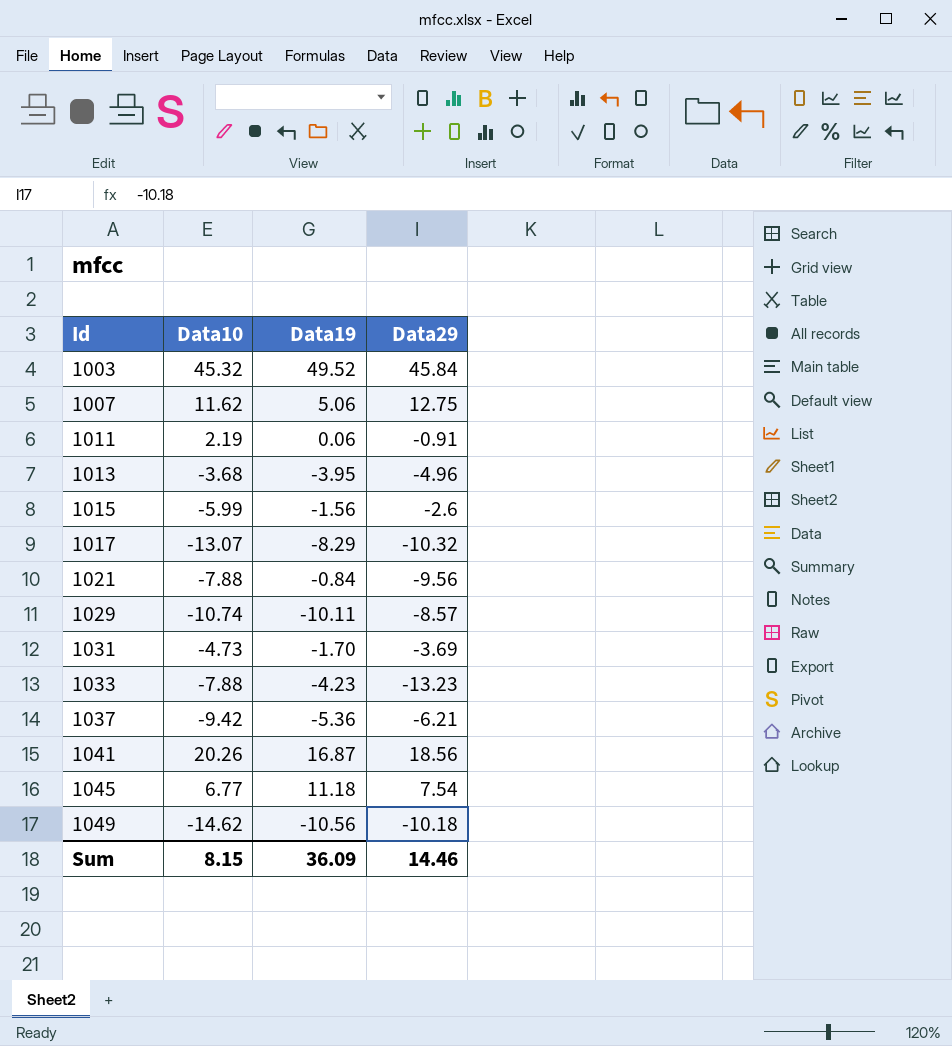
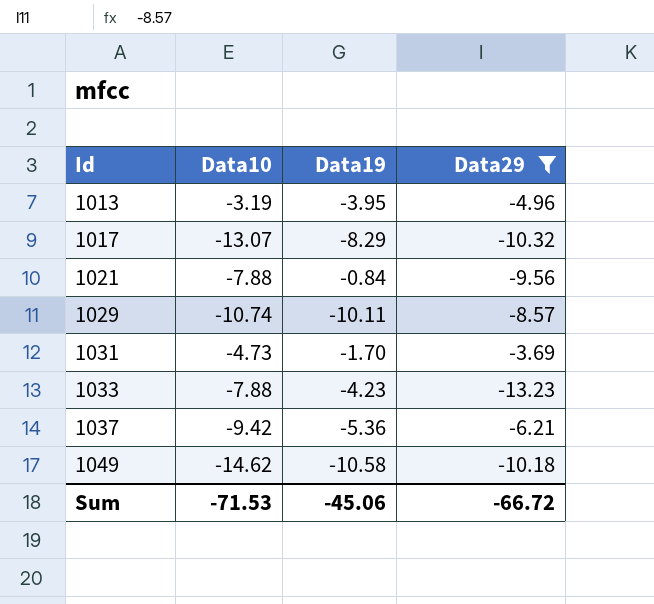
filter: none -> Data29 <= -3.69
1013 | Data10: -3.68 -> -3.19
1049 | Data19: -10.56 -> -10.58
Sum | Data10: 8.15 -> -71.53
Sum | Data19: 36.09 -> -45.06
Sum | Data29: 14.46 -> -66.72

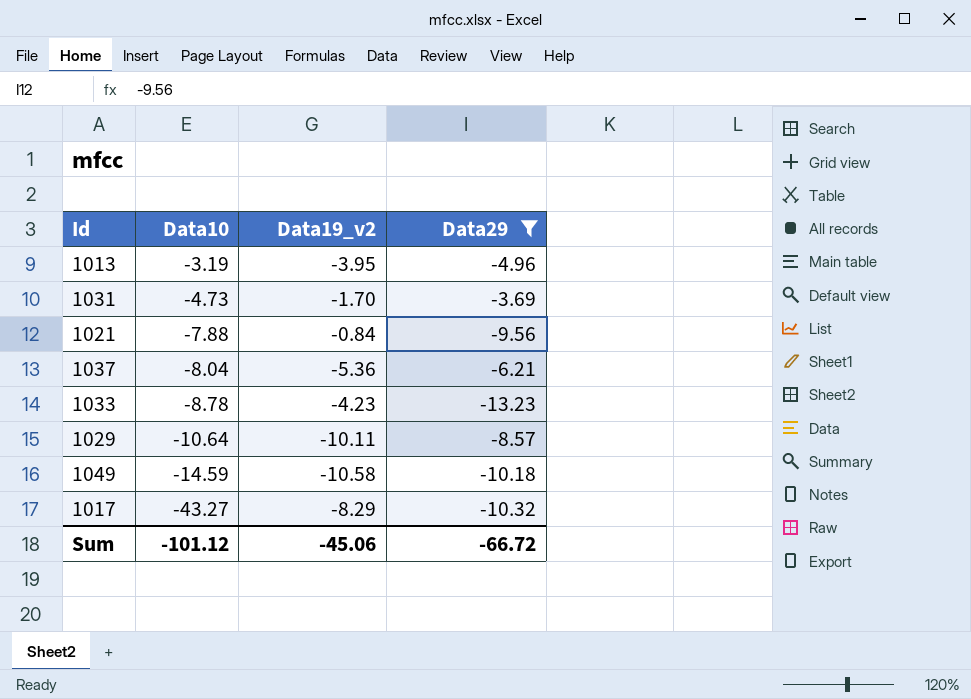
row order: Id ascending -> Data10 descending
column name: Data19 -> Data19_v2
1037 | Data10: -9.42 -> -8.04
1033 | Data10: -7.88 -> -8.78
1029 | Data10: -10.74 -> -10.64
1049 | Data10: -14.62 -> -14.59
1017 | Data10: -13.07 -> -43.27
Sum | Data10: -71.53 -> -101.12

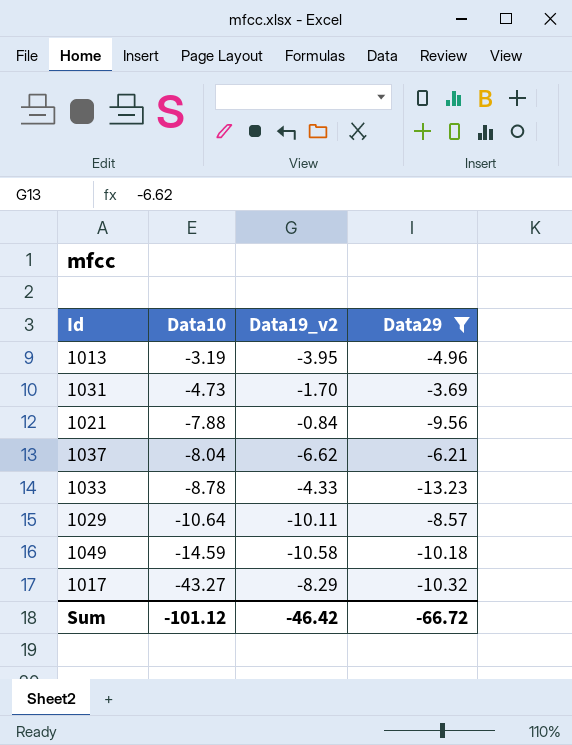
1037 | Data19_v2: -5.36 -> -6.62
1033 | Data19_v2: -4.23 -> -4.33
Sum | Data19_v2: -45.06 -> -46.42

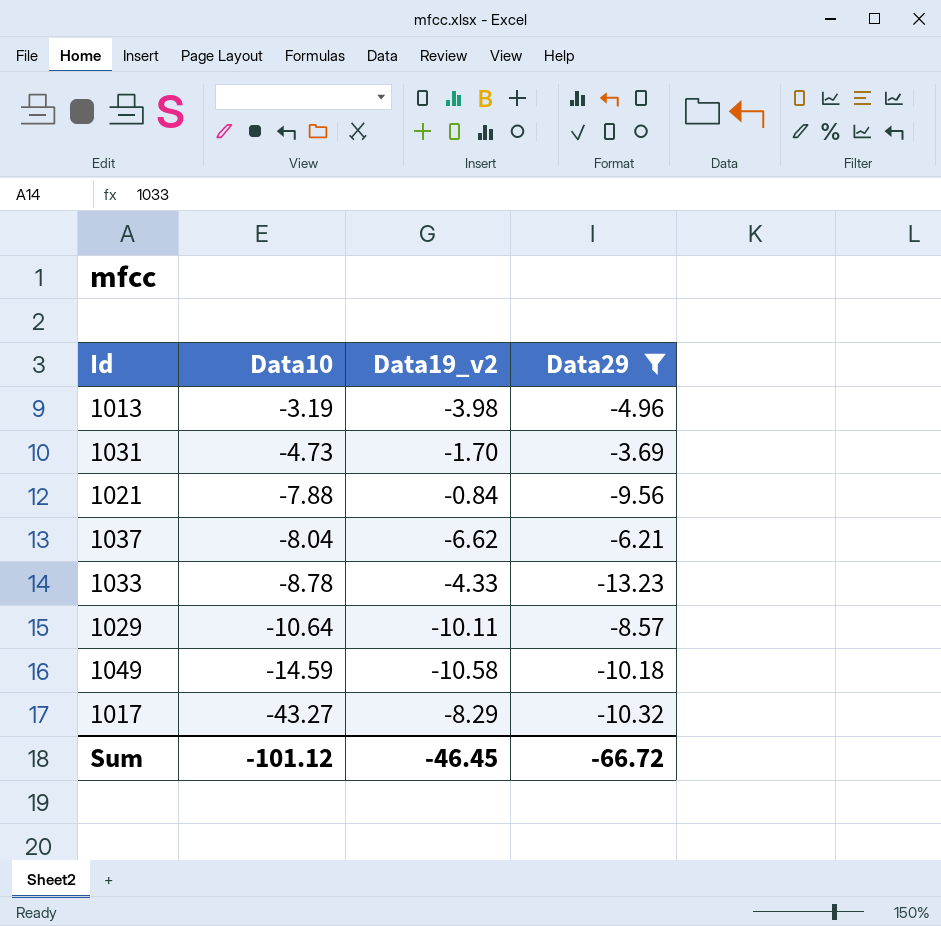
1013 | Data19_v2: -3.95 -> -3.98
Sum | Data19_v2: -46.42 -> -46.45

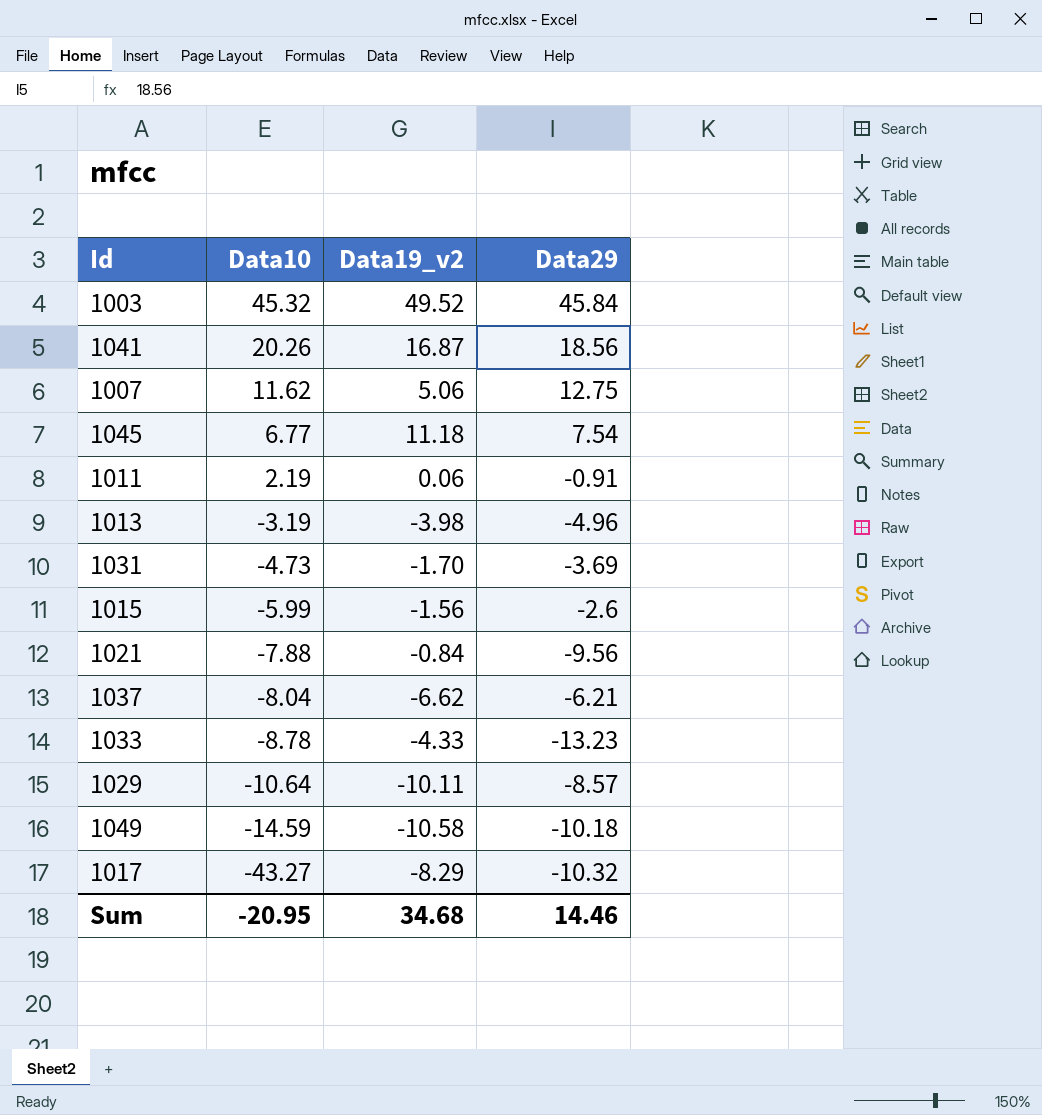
filter: Data29 <= -3.69 -> none
Sum | Data10: -101.12 -> -20.95
Sum | Data19_v2: -46.45 -> 34.68
Sum | Data29: -66.72 -> 14.46

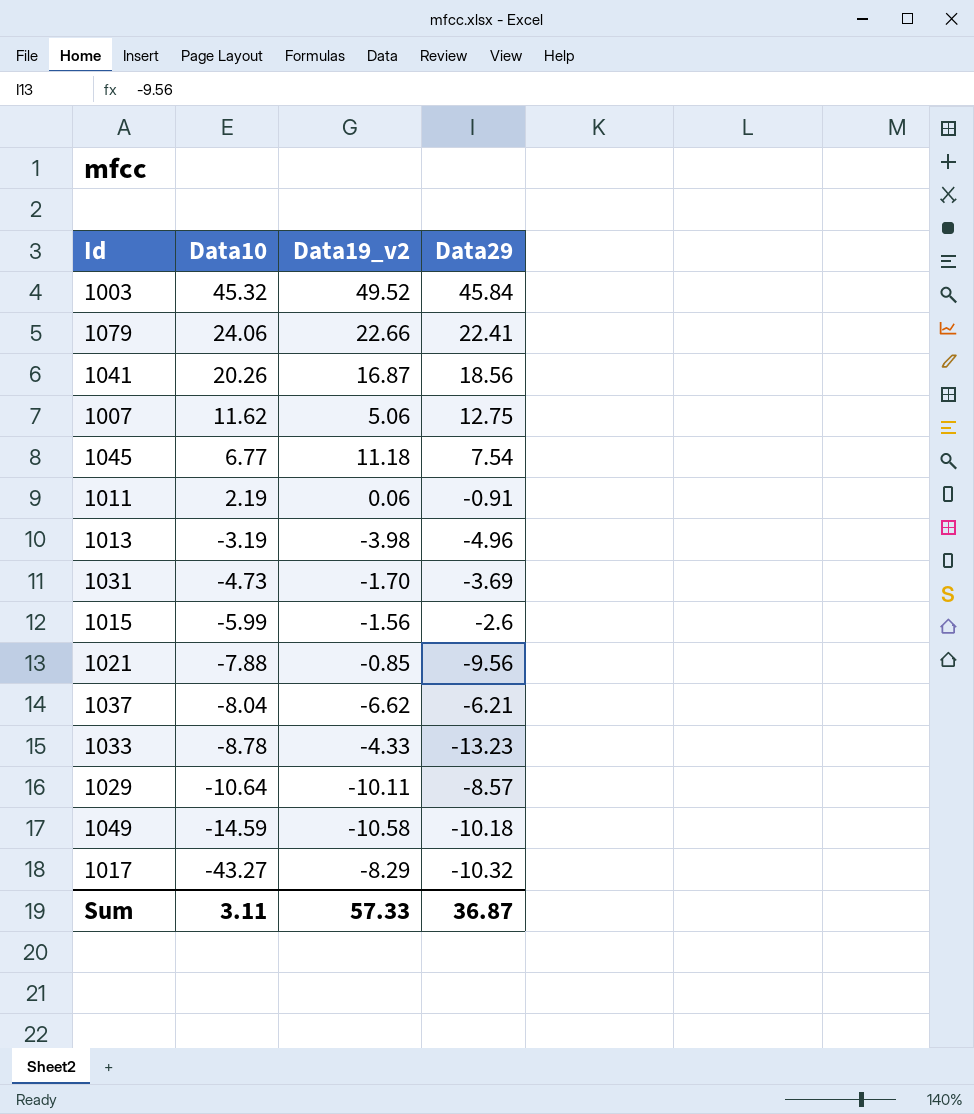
row 1079: none -> 24.06 | 22.66 | 22.41
1021 | Data19_v2: -0.84 -> -0.85
Sum | Data10: -20.95 -> 3.11
Sum | Data19_v2: 34.68 -> 57.33
Sum | Data29: 14.46 -> 36.87

